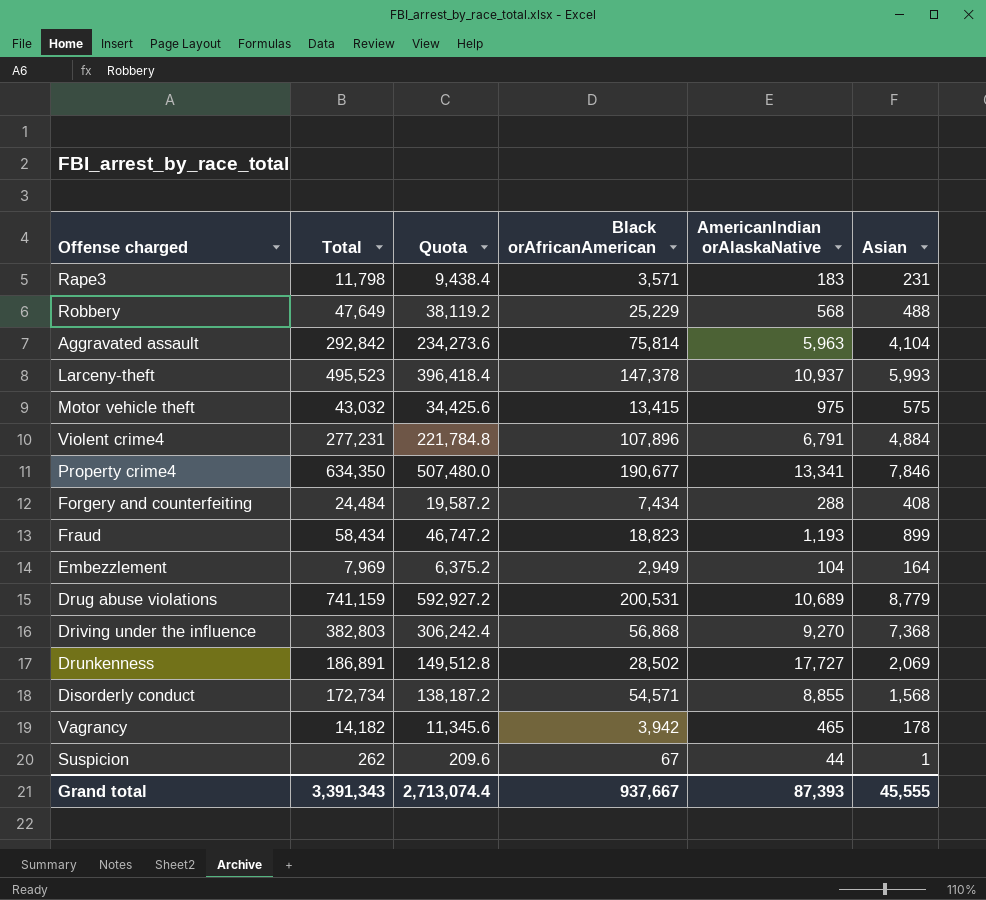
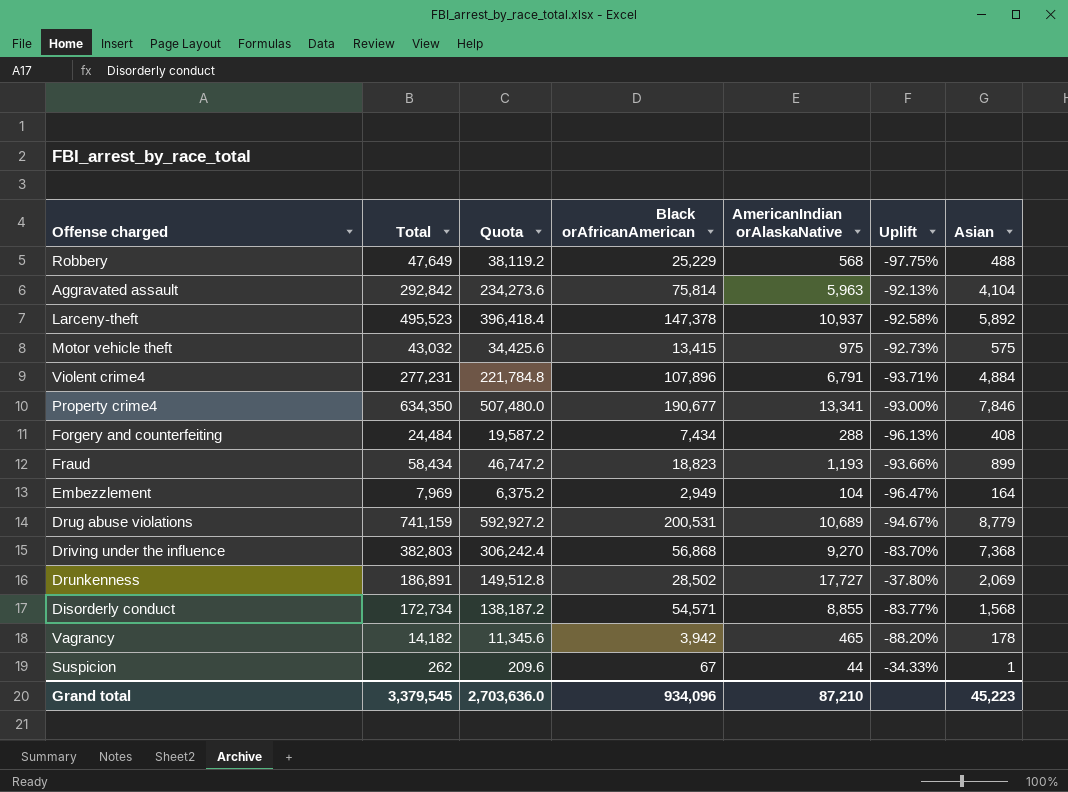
column Uplift | formula: none -> ([AmericanIndian orAlaskaNative] - [Black orAfricanAmerican]) / [Black orAfricanAmerican]
row Rape3: 11,798 | 9,438.4 | 3,571 | 183 | 231 -> none
Larceny-theft | Asian: 5,993 -> 5,892
Grand total | Total: 3,391,343 -> 3,379,545
Grand total | Quota: 2,713,074.4 -> 2,703,636.0
Grand total | Black orAfricanAmerican: 937,667 -> 934,096
Grand total | AmericanIndian orAlaskaNative: 87,393 -> 87,210
Grand total | Asian: 45,555 -> 45,223

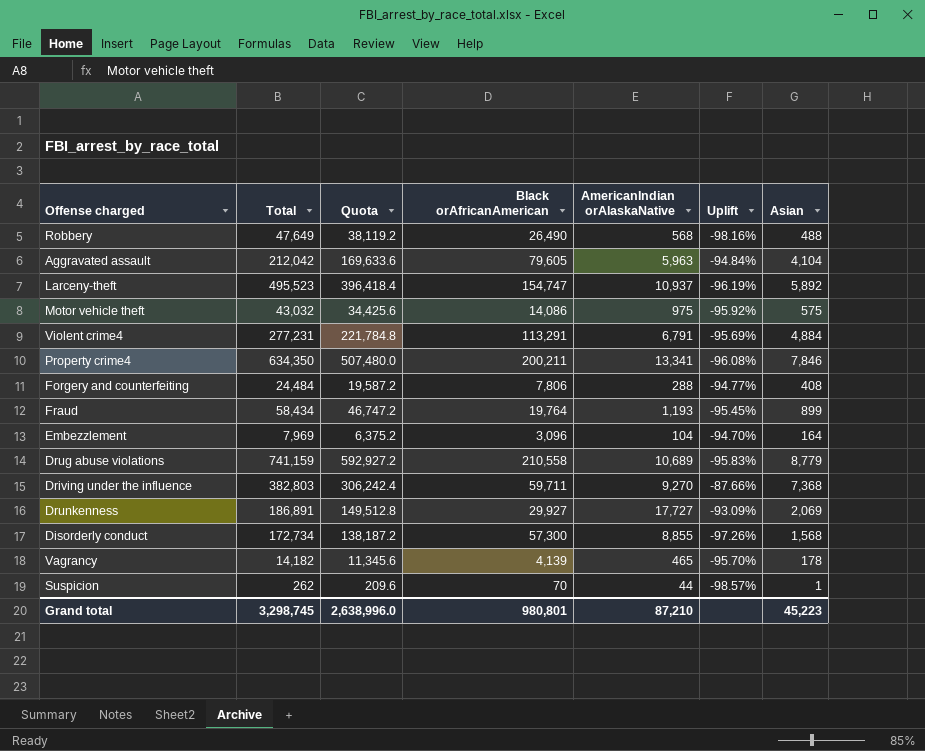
column Uplift | formula: ([AmericanIndian orAlaskaNative] - [Black orAfricanAmerican]) / [Black orAfricanAmerican] -> ([Asian] - [Black orAfricanAmerican]) / [Black orAfricanAmerican]
Robbery | Black orAfricanAmerican: 25,229 -> 26,490
Aggravated assault | Total: 292,842 -> 212,042
Aggravated assault | Quota: 234,273.6 -> 169,633.6
Aggravated assault | Black orAfricanAmerican: 75,814 -> 79,605
Larceny-theft | Black orAfricanAmerican: 147,378 -> 154,747
Motor vehicle theft | Black orAfricanAmerican: 13,415 -> 14,086
Violent crime4 | Black orAfricanAmerican: 107,896 -> 113,291
Property crime4 | Black orAfricanAmerican: 190,677 -> 200,211
Forgery and counterfeiting | Black orAfricanAmerican: 7,434 -> 7,806
Fraud | Black orAfricanAmerican: 18,823 -> 19,764
Embezzlement | Black orAfricanAmerican: 2,949 -> 3,096
Drug abuse violations | Black orAfricanAmerican: 200,531 -> 210,558
Driving under the influence | Black orAfricanAmerican: 56,868 -> 59,711
Drunkenness | Black orAfricanAmerican: 28,502 -> 29,927
Disorderly conduct | Black orAfricanAmerican: 54,571 -> 57,300
Vagrancy | Black orAfricanAmerican: 3,942 -> 4,139
Suspicion | Black orAfricanAmerican: 67 -> 70
Grand total | Total: 3,379,545 -> 3,298,745
Grand total | Quota: 2,703,636.0 -> 2,638,996.0
Grand total | Black orAfricanAmerican: 934,096 -> 980,801

